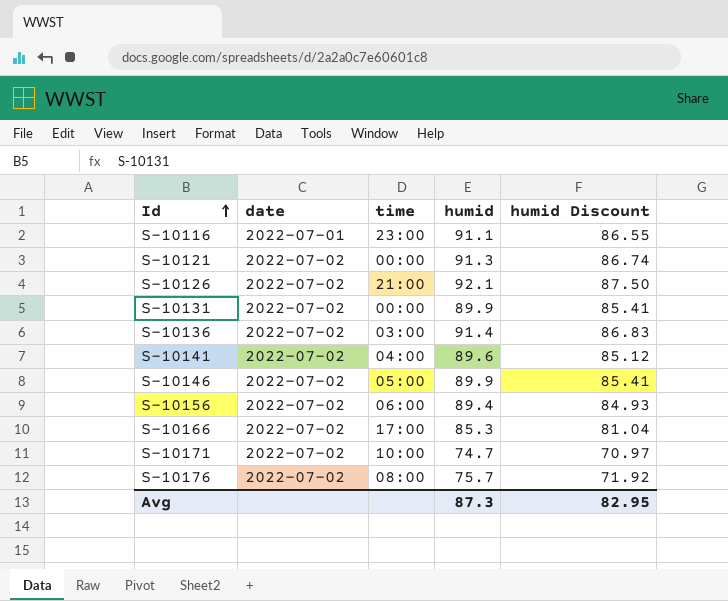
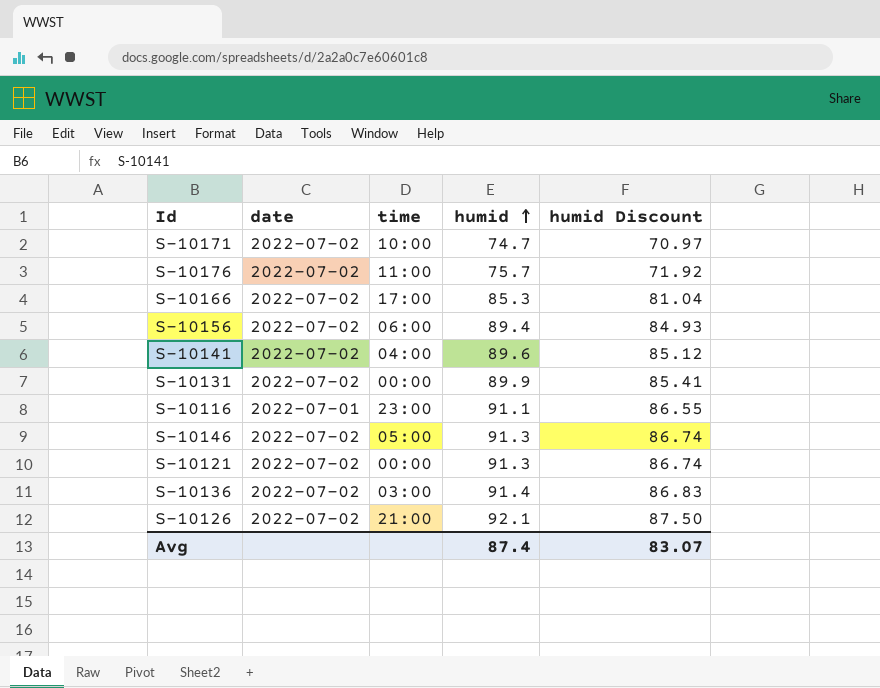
row order: Id ascending -> humid ascending
S-10176 | time: 08:00 -> 11:00
S-10146 | humid: 89.9 -> 91.3
S-10146 | humid Discount: 85.41 -> 86.74
Avg | humid: 87.3 -> 87.4
Avg | humid Discount: 82.95 -> 83.07

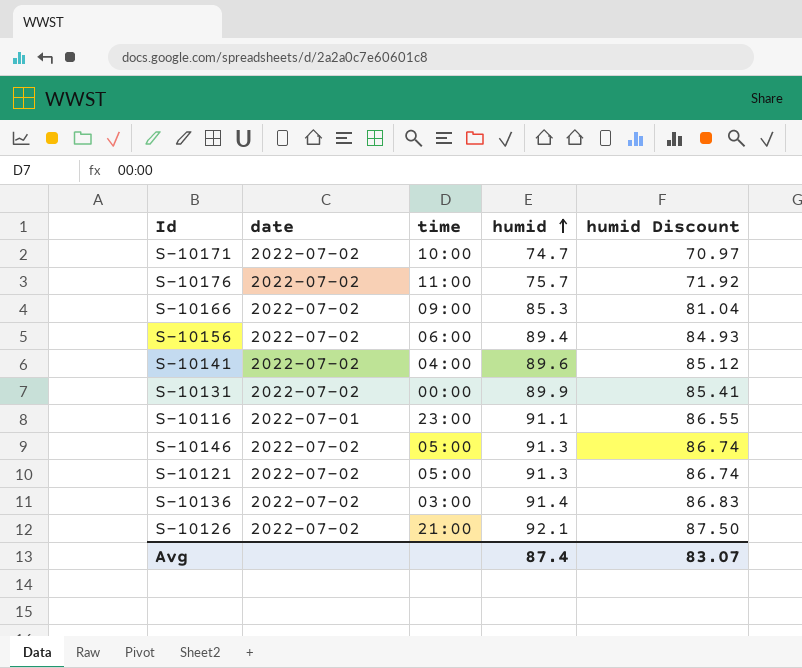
S-10166 | time: 17:00 -> 09:00
S-10121 | time: 00:00 -> 05:00

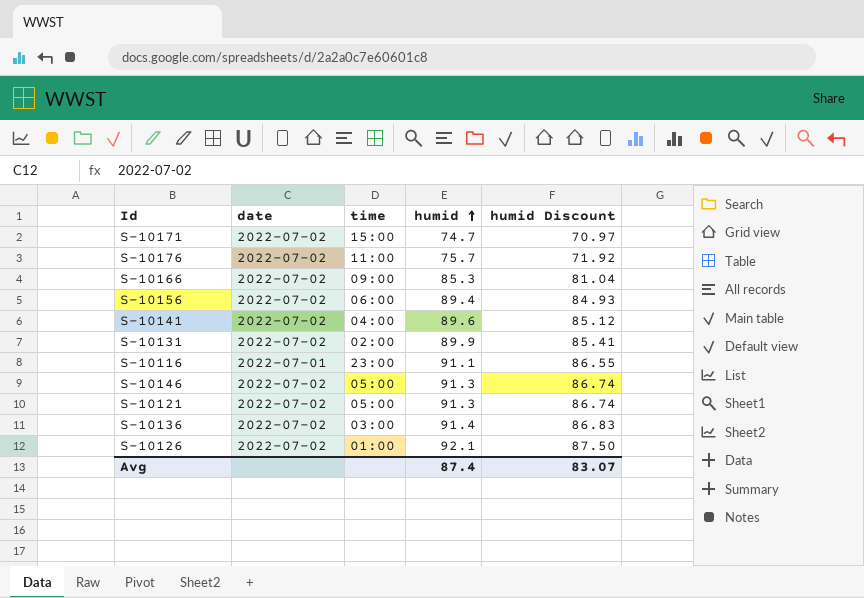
S-10171 | time: 10:00 -> 15:00
S-10131 | time: 00:00 -> 02:00
S-10126 | time: 21:00 -> 01:00

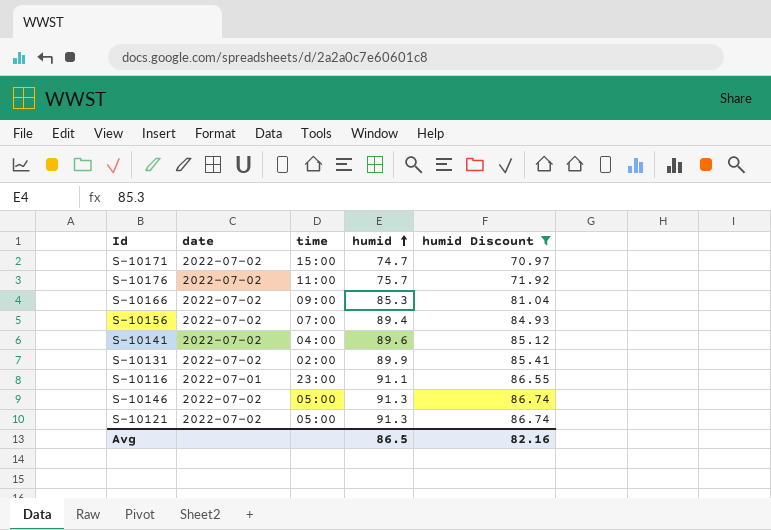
filter: none -> humid Discount <= 86.74
S-10156 | time: 06:00 -> 07:00
Avg | humid: 87.4 -> 86.5
Avg | humid Discount: 83.07 -> 82.16

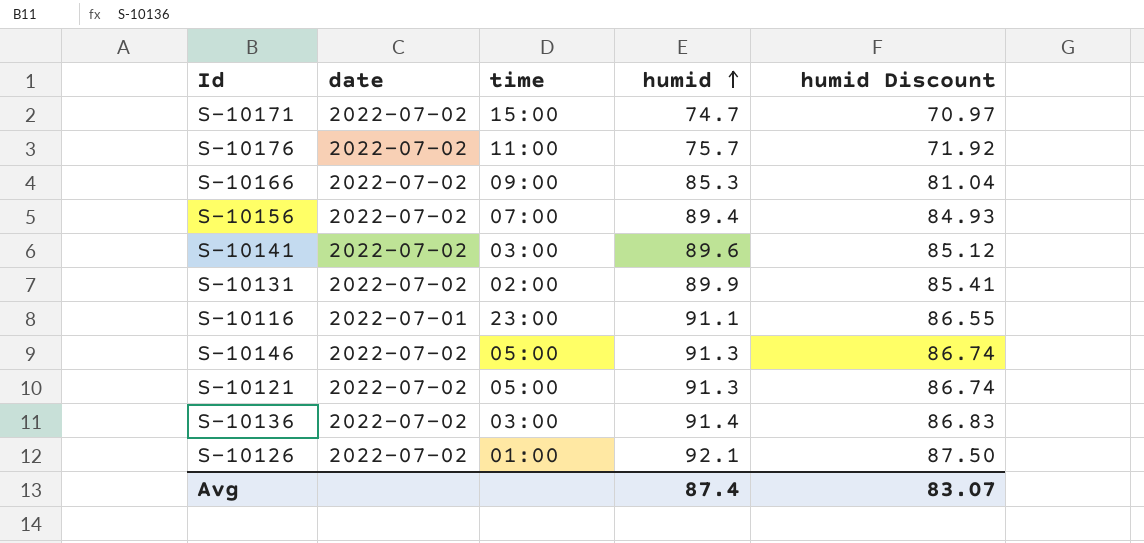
filter: humid Discount <= 86.74 -> none
S-10141 | time: 04:00 -> 03:00
Avg | humid: 86.5 -> 87.4
Avg | humid Discount: 82.16 -> 83.07

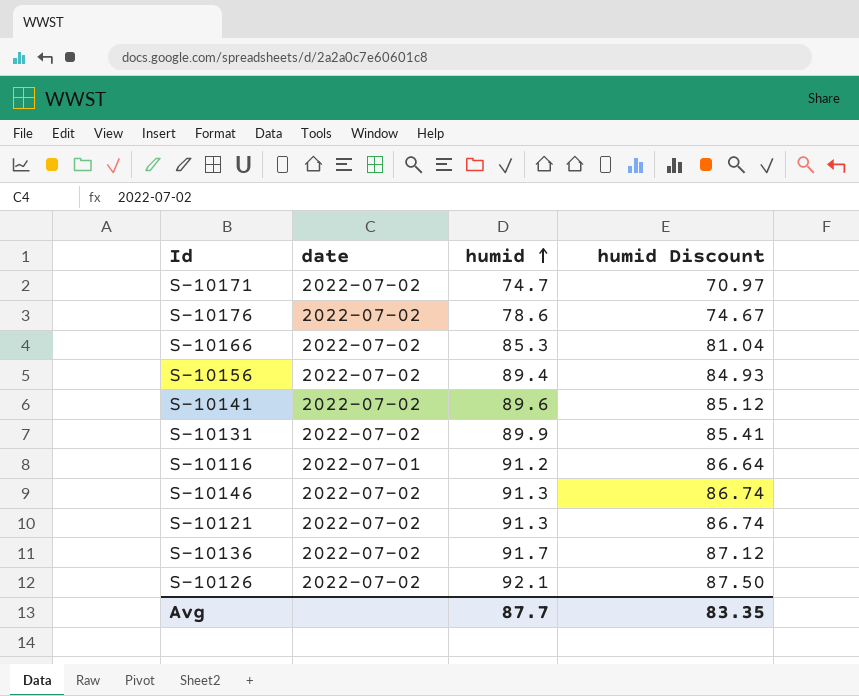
column time | position: 3 -> none
S-10176 | humid: 75.7 -> 78.6
S-10176 | humid Discount: 71.92 -> 74.67
S-10116 | humid: 91.1 -> 91.2
S-10116 | humid Discount: 86.55 -> 86.64
S-10136 | humid: 91.4 -> 91.7
S-10136 | humid Discount: 86.83 -> 87.12
Avg | humid: 87.4 -> 87.7
Avg | humid Discount: 83.07 -> 83.35

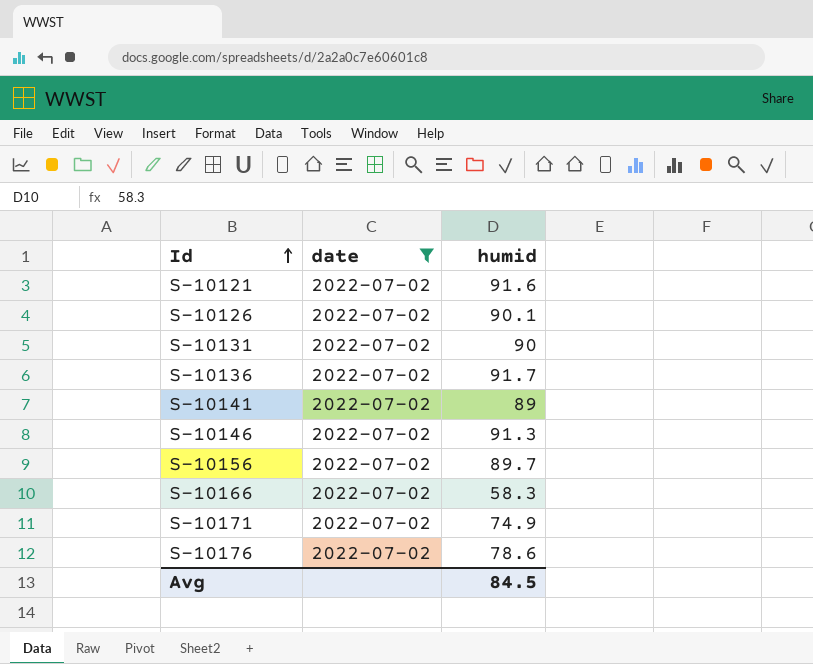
filter: none -> date = 2022-07-02
row order: humid ascending -> Id ascending
column humid Discount | formula: [humid] * 0.95 -> none
S-10121 | humid: 91.3 -> 91.6
S-10126 | humid: 92.1 -> 90.1
S-10131 | humid: 89.9 -> 90
S-10141 | humid: 89.6 -> 89
S-10156 | humid: 89.4 -> 89.7
S-10166 | humid: 85.3 -> 58.3
S-10171 | humid: 74.7 -> 74.9
Avg | humid: 87.7 -> 84.5

